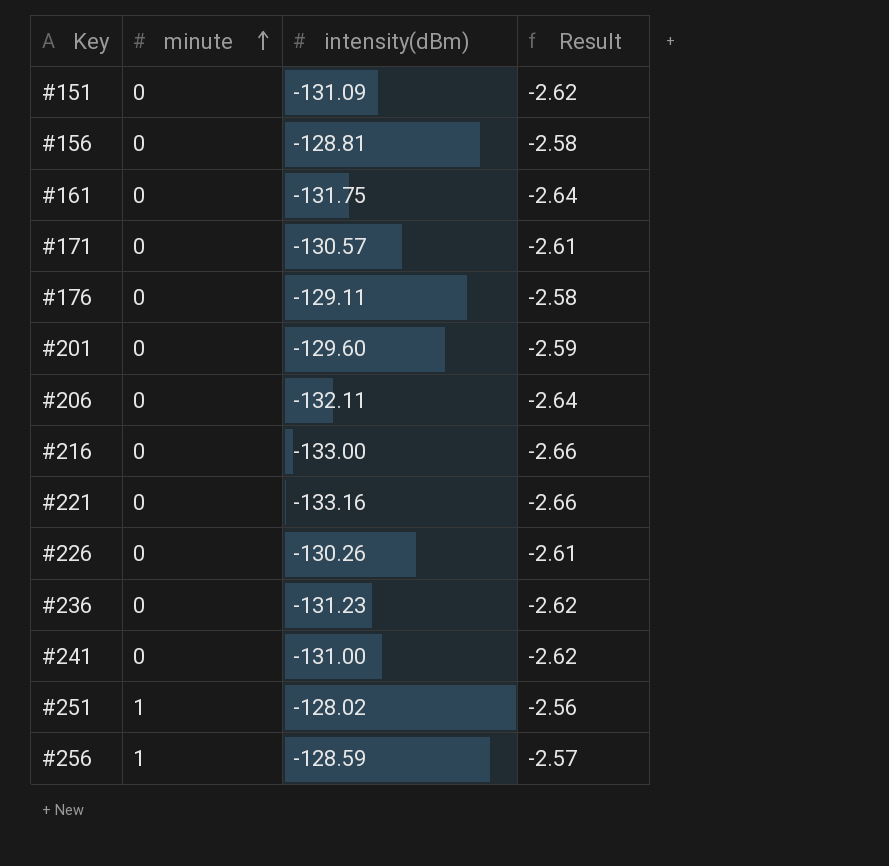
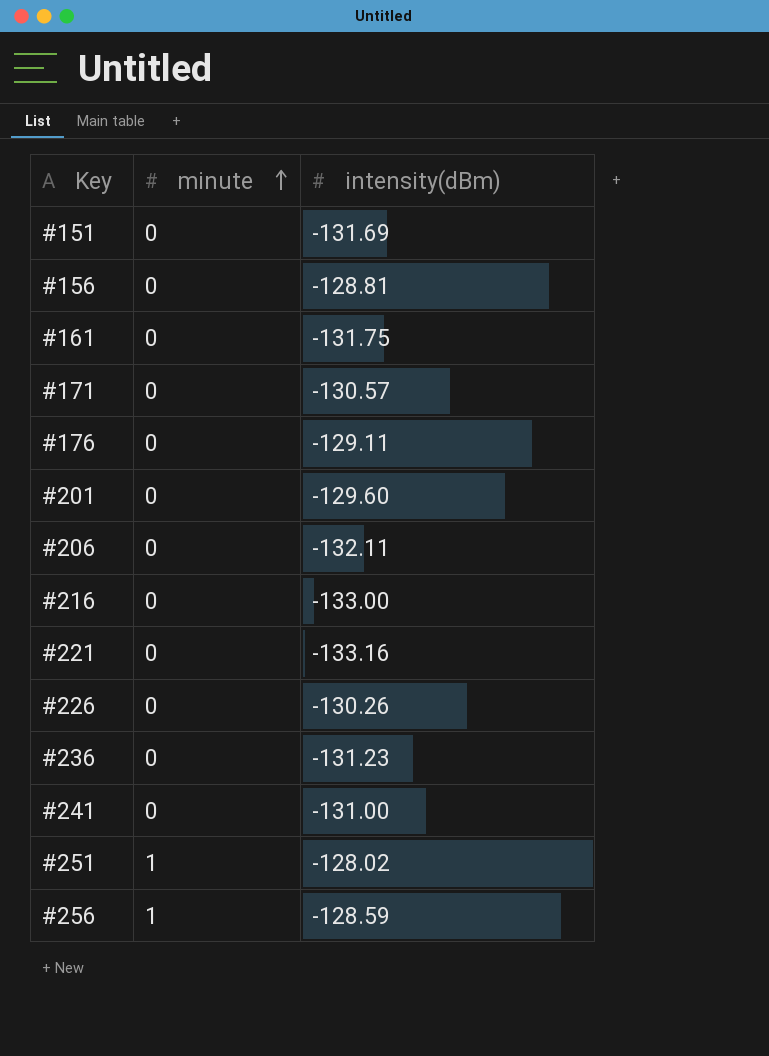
column Result | formula: [intensity(dBm)] * 0.02 -> none
#151 | intensity(dBm): -131.09 -> -131.69

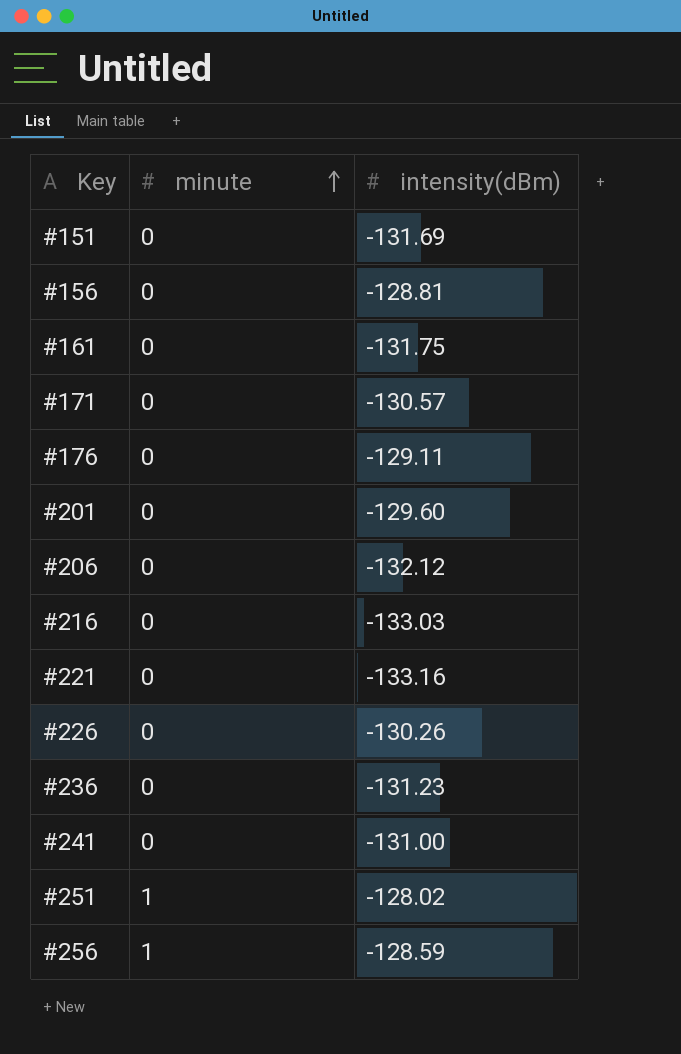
#206 | intensity(dBm): -132.11 -> -132.12
#216 | intensity(dBm): -133.00 -> -133.03

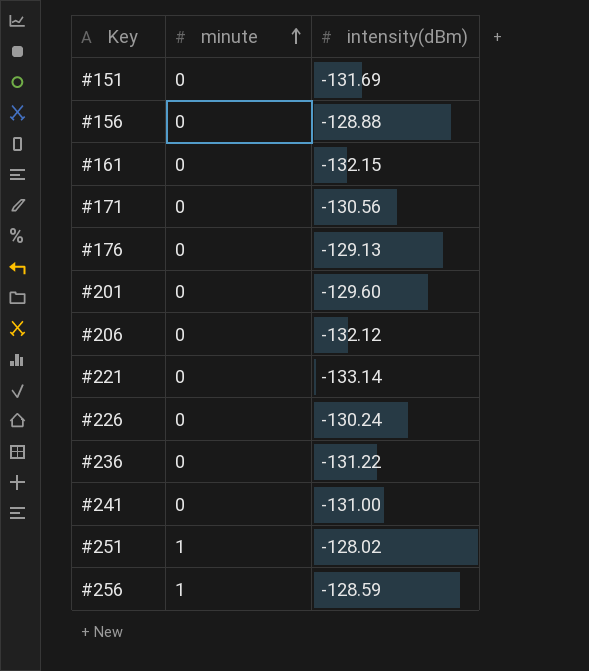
row #216: 0 | -133.03 -> none
#156 | intensity(dBm): -128.81 -> -128.88
#161 | intensity(dBm): -131.75 -> -132.15
#171 | intensity(dBm): -130.57 -> -130.56
#176 | intensity(dBm): -129.11 -> -129.13
#221 | intensity(dBm): -133.16 -> -133.14
#226 | intensity(dBm): -130.26 -> -130.24
#236 | intensity(dBm): -131.23 -> -131.22

